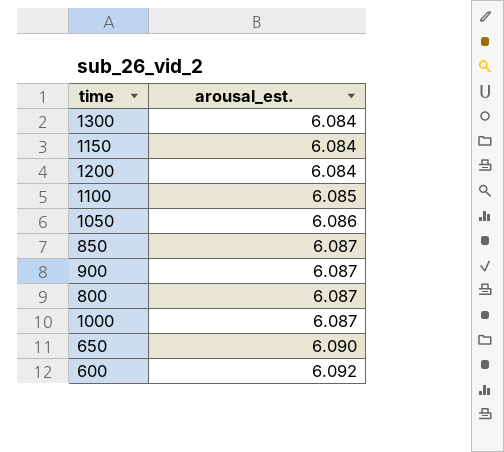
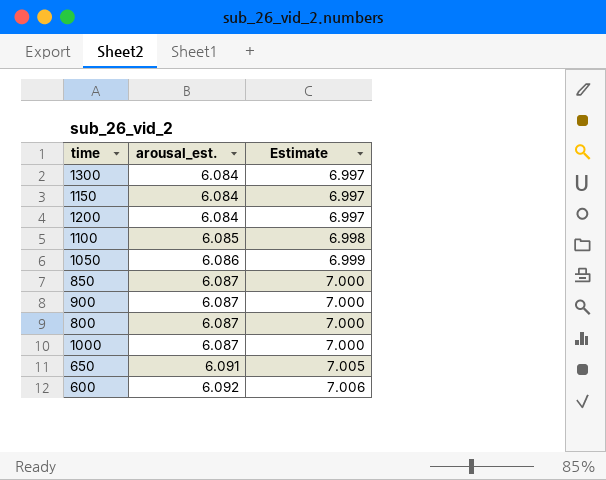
column Estimate | formula: none -> [arousal_est.] * 1.15
650 | arousal_est.: 6.090 -> 6.091

